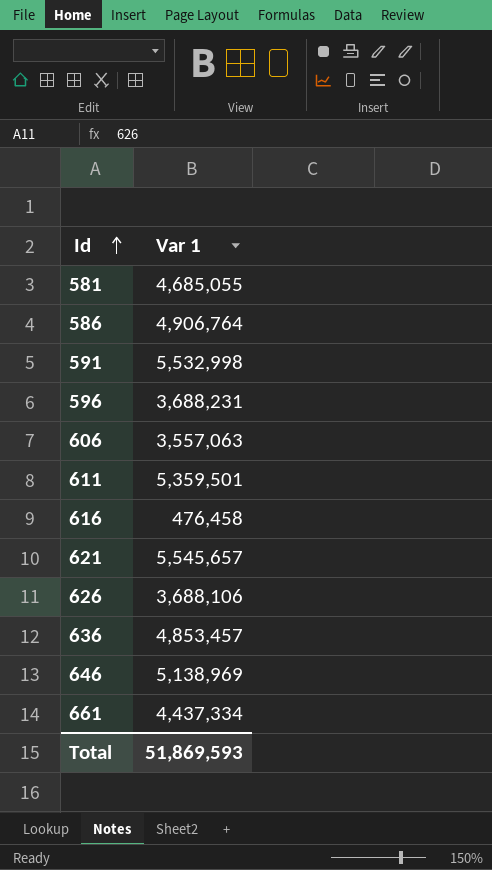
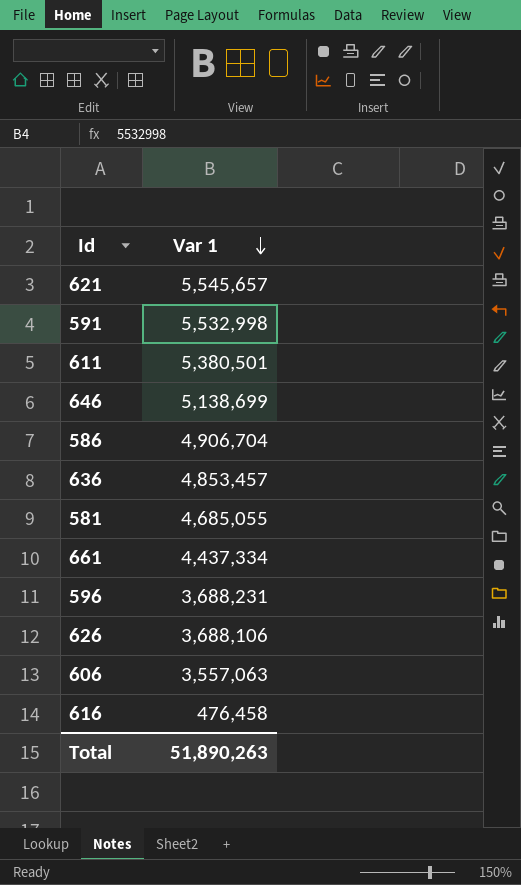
row order: Id ascending -> Var 1 descending
611 | Var 1: 5,359,501 -> 5,380,501
646 | Var 1: 5,138,969 -> 5,138,699
586 | Var 1: 4,906,764 -> 4,906,704
Total | Var 1: 51,869,593 -> 51,890,263

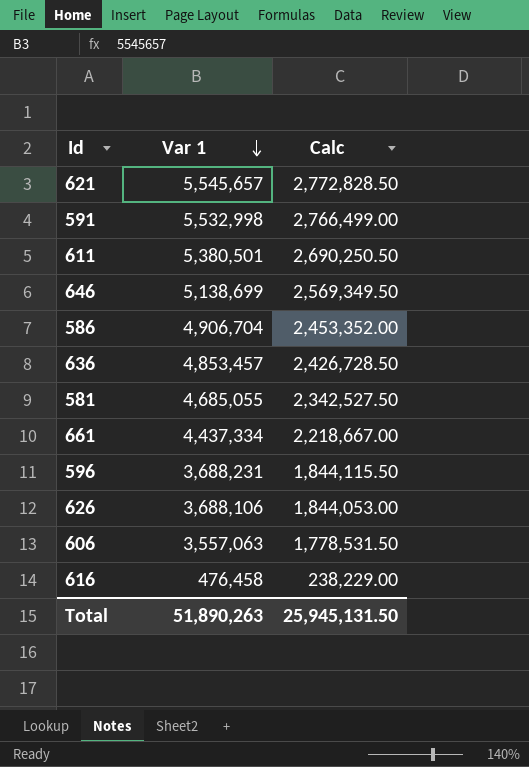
column Calc | formula: none -> [Var 1] * 0.5

